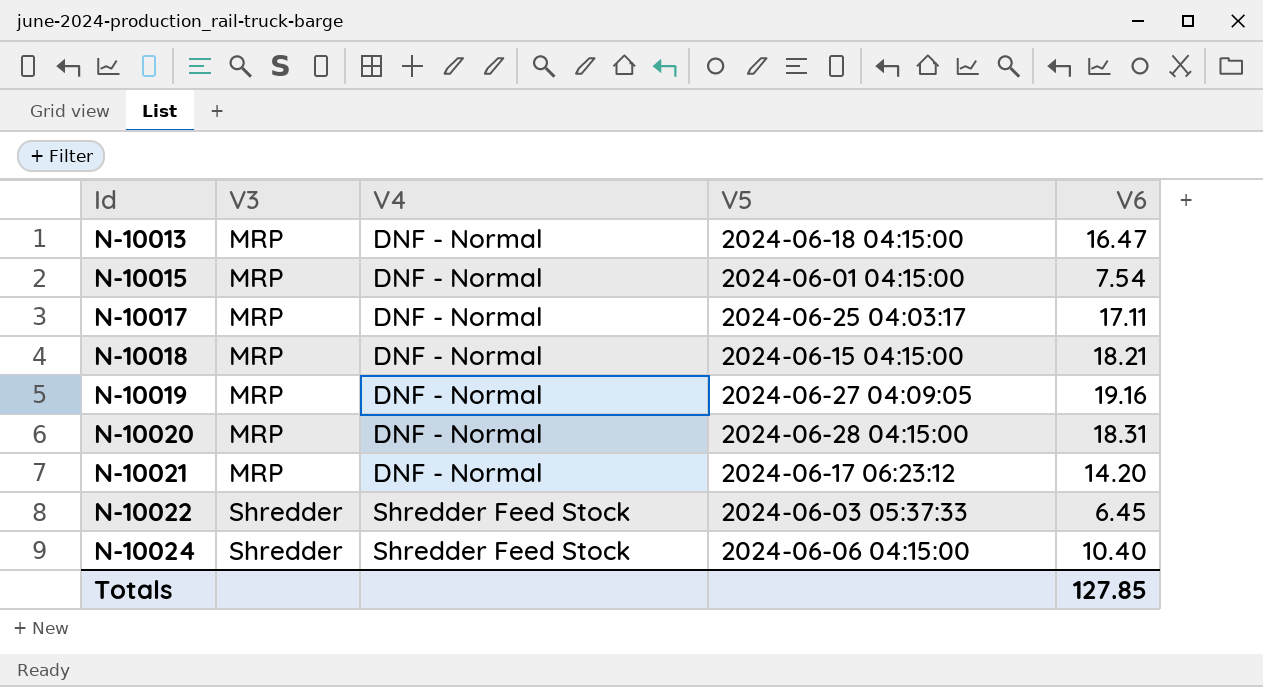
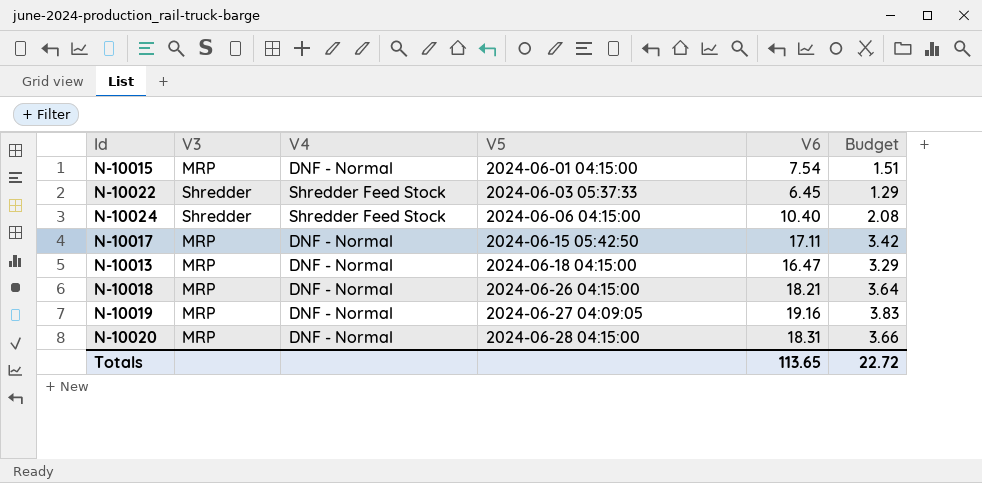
row order: Id ascending -> V5 ascending
column Budget | formula: none -> [V6] * 0.2
row N-10021: MRP | DNF - Normal | 2024-06-17 06:23:12 | 14.20 -> none
N-10017 | V5: 2024-06-25 04:03:17 -> 2024-06-15 05:42:50
N-10018 | V5: 2024-06-15 04:15:00 -> 2024-06-26 04:15:00
Totals | V6: 127.85 -> 113.65

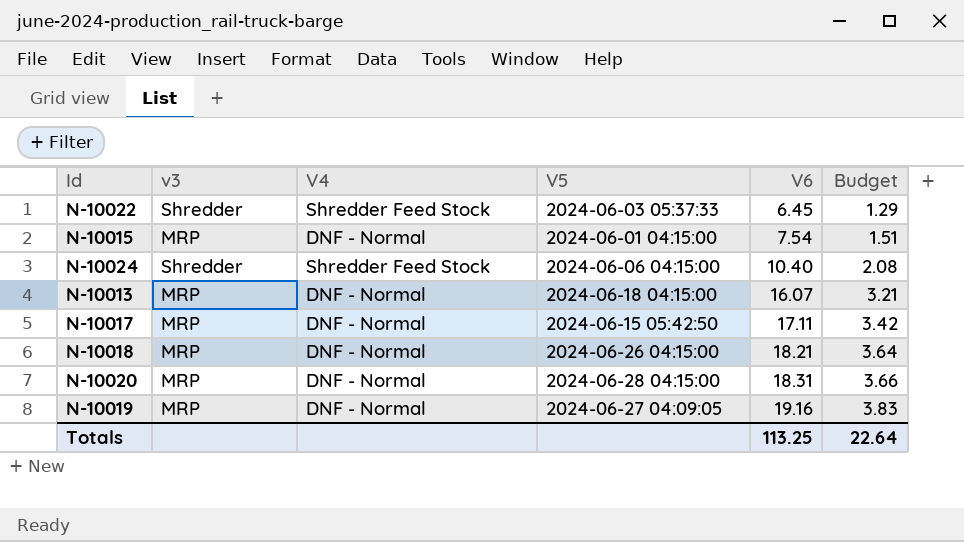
row order: V5 ascending -> V6 ascending
column name: V3 -> v3
N-10013 | V6: 16.47 -> 16.07
N-10013 | Budget: 3.29 -> 3.21
Totals | V6: 113.65 -> 113.25
Totals | Budget: 22.72 -> 22.64

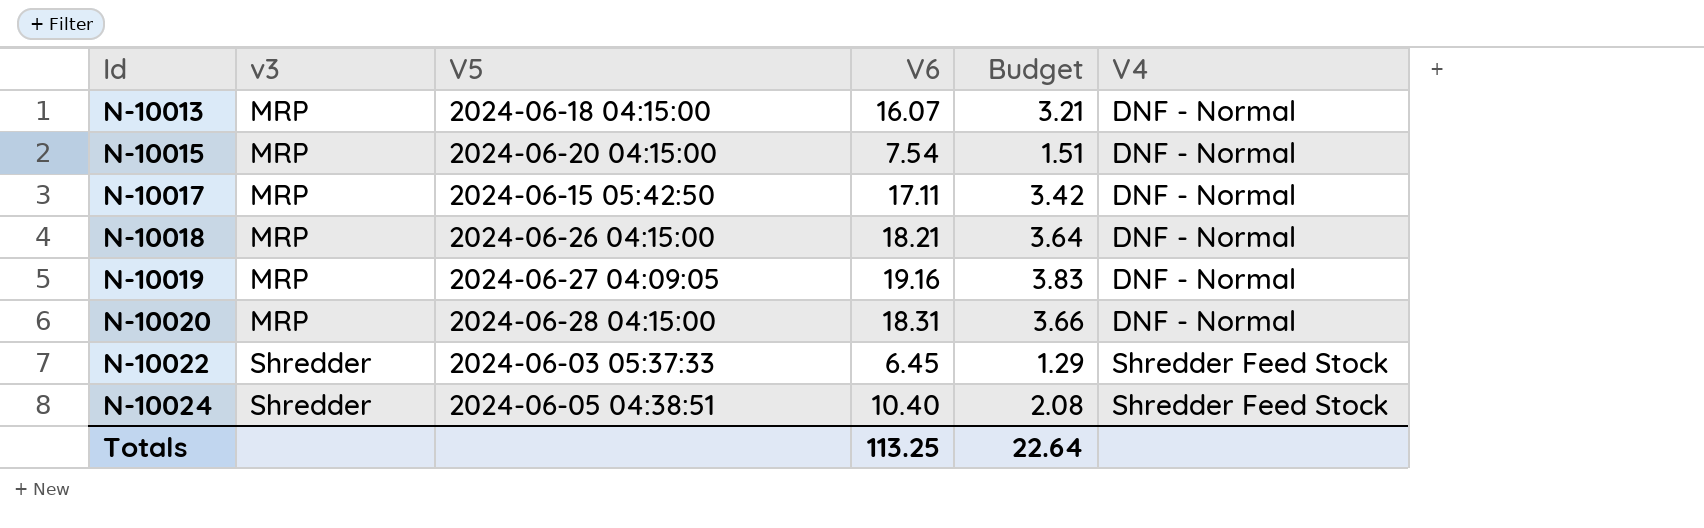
row order: V6 ascending -> Id ascending
column V4 | position: 3 -> 6
N-10015 | V5: 2024-06-01 04:15:00 -> 2024-06-20 04:15:00
N-10024 | V5: 2024-06-06 04:15:00 -> 2024-06-05 04:38:51

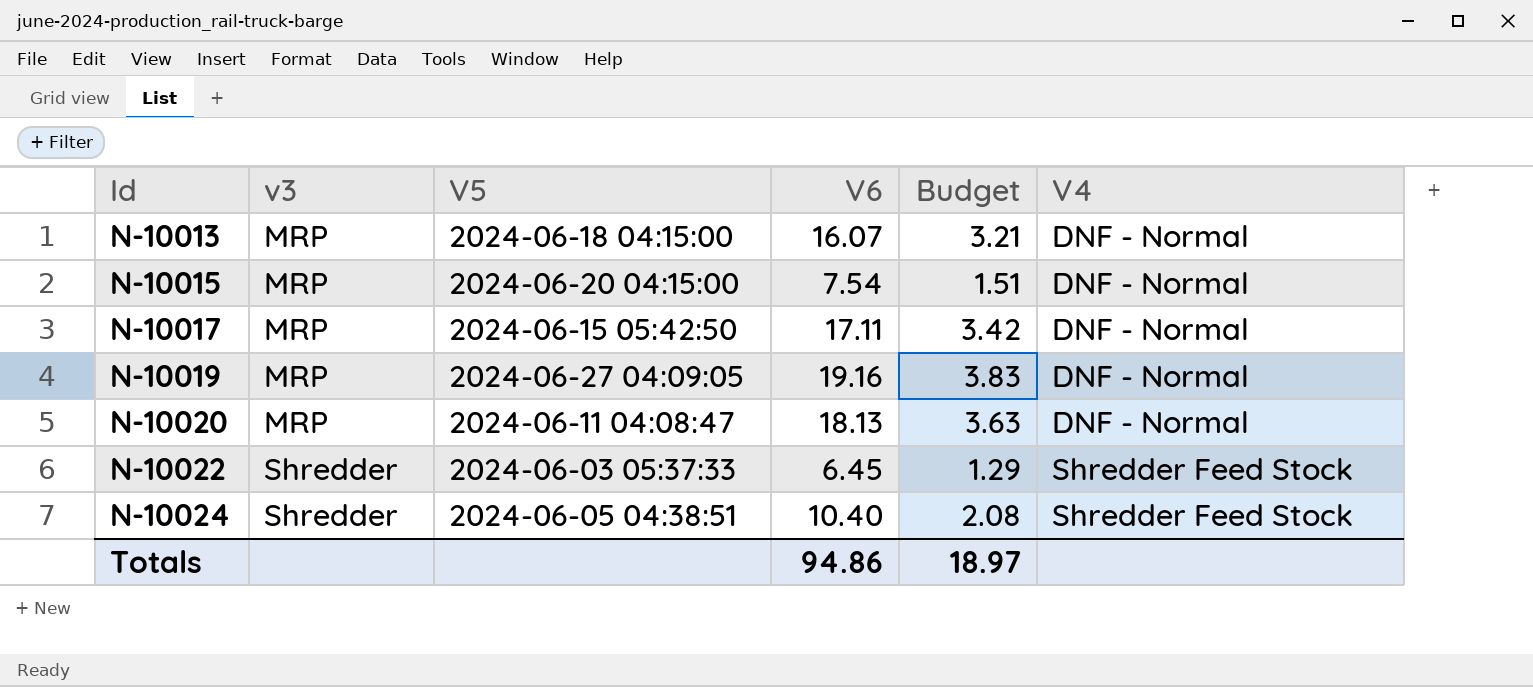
row N-10018: MRP | 2024-06-26 04:15:00 | 18.21 | 3.64 | DNF - Normal -> none
N-10020 | V5: 2024-06-28 04:15:00 -> 2024-06-11 04:08:47
N-10020 | V6: 18.31 -> 18.13
N-10020 | Budget: 3.66 -> 3.63
Totals | V6: 113.25 -> 94.86
Totals | Budget: 22.64 -> 18.97

